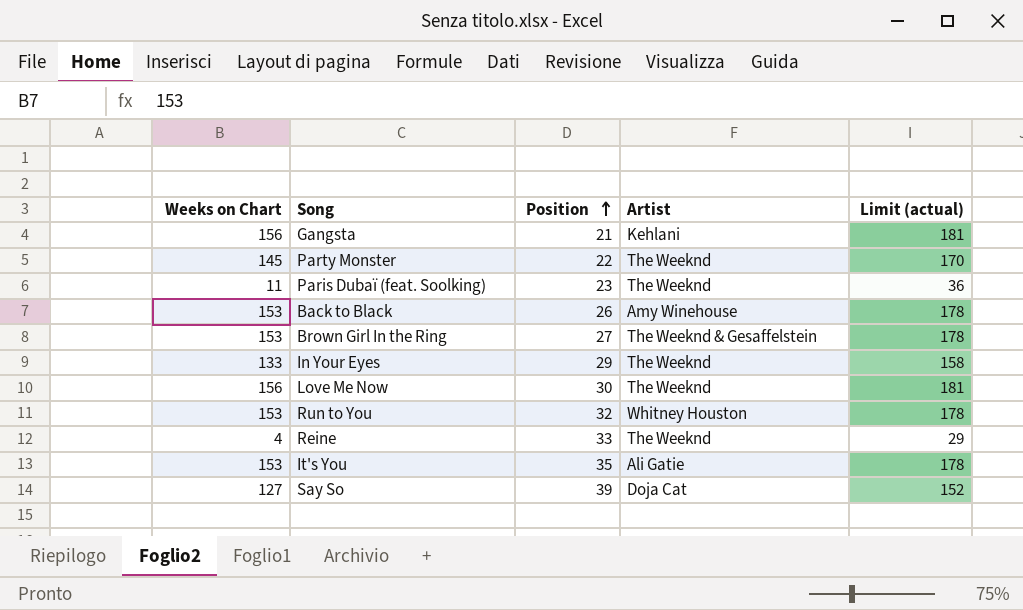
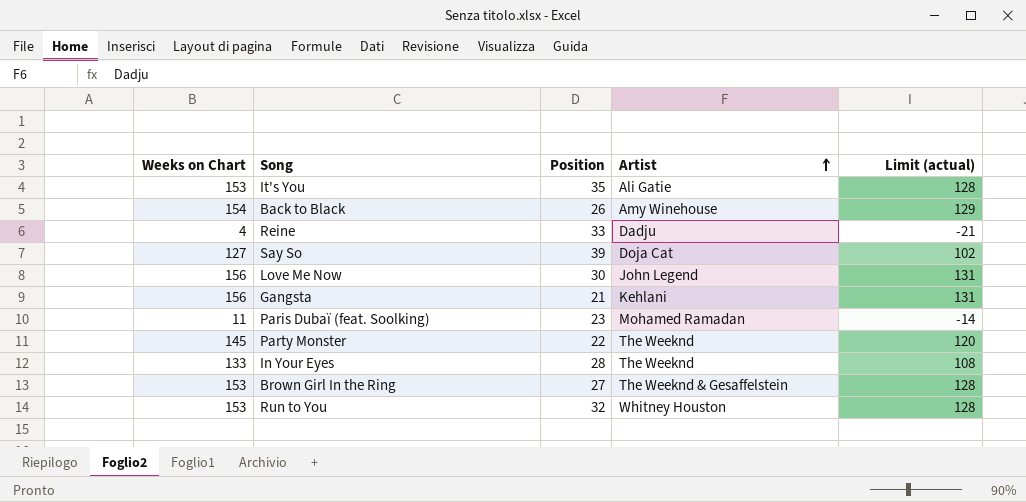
row order: Position ascending -> Artist ascending
column Limit (actual) | formula: [Weeks on Chart] + 25 -> [Weeks on Chart] - 25
Back to Black | Weeks on Chart: 153 -> 154
Reine | Artist: The Weeknd -> Dadju
Love Me Now | Artist: The Weeknd -> John Legend
Paris Dubaï (feat. Soolking) | Artist: The Weeknd -> Mohamed Ramadan
In Your Eyes | Position: 29 -> 28

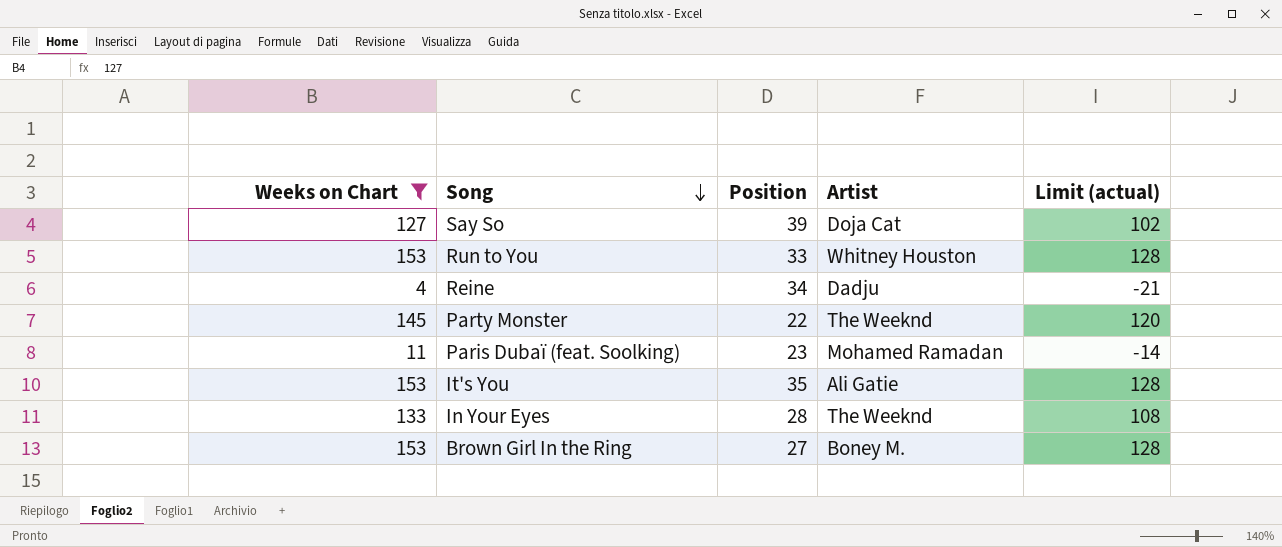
filter: none -> Weeks on Chart <= 153
row order: Artist ascending -> Song descending
Run to You | Position: 32 -> 33
Reine | Position: 33 -> 34
Brown Girl In the Ring | Artist: The Weeknd & Gesaffelstein -> Boney M.

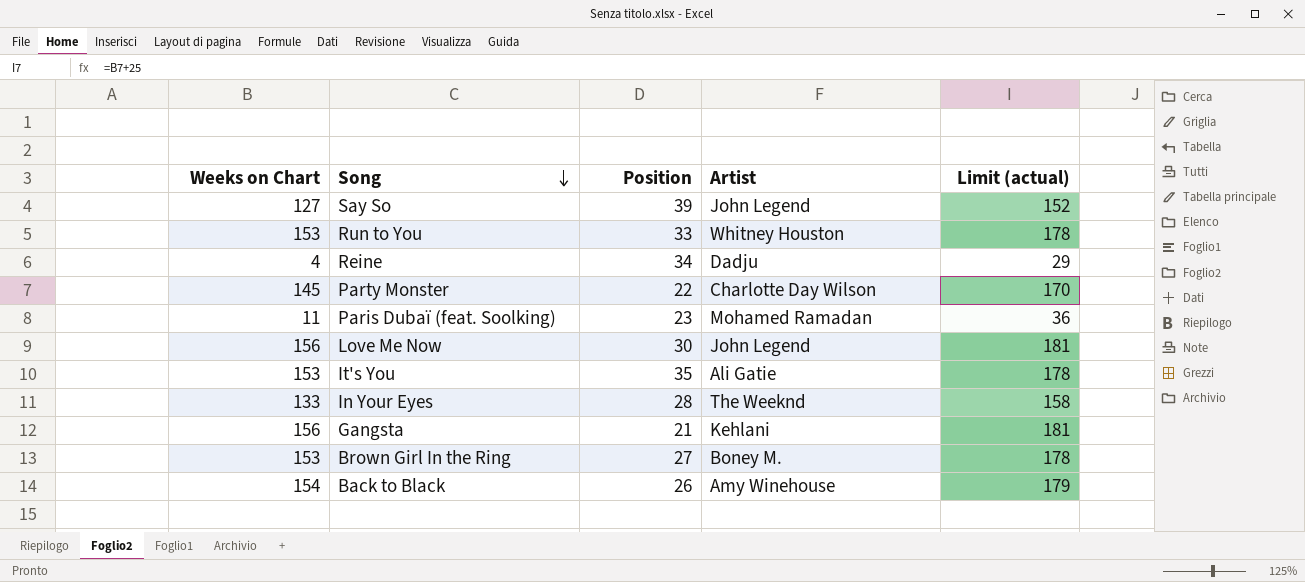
filter: Weeks on Chart <= 153 -> none
column Limit (actual) | formula: [Weeks on Chart] - 25 -> [Weeks on Chart] + 25
Say So | Artist: Doja Cat -> John Legend
Party Monster | Artist: The Weeknd -> Charlotte Day Wilson

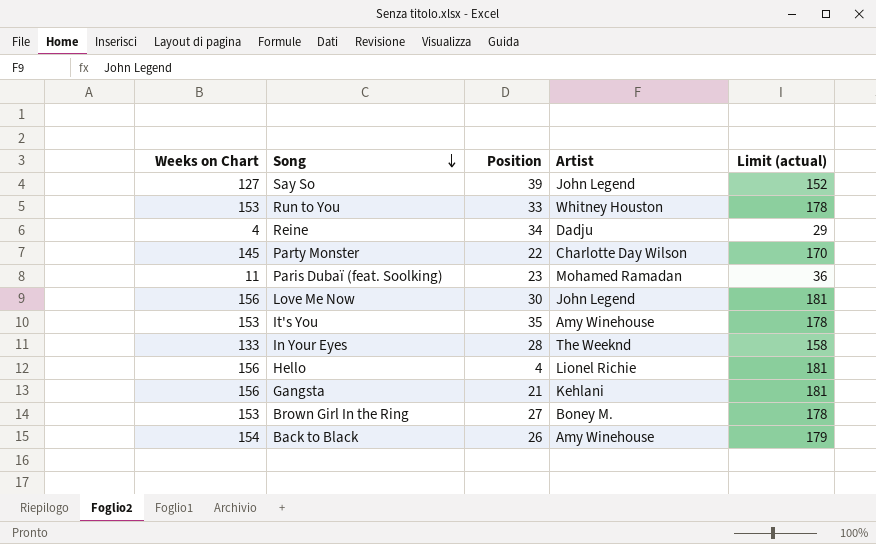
It's You | Artist: Ali Gatie -> Amy Winehouse
row Hello: none -> 156 | 4 | Lionel Richie | 181

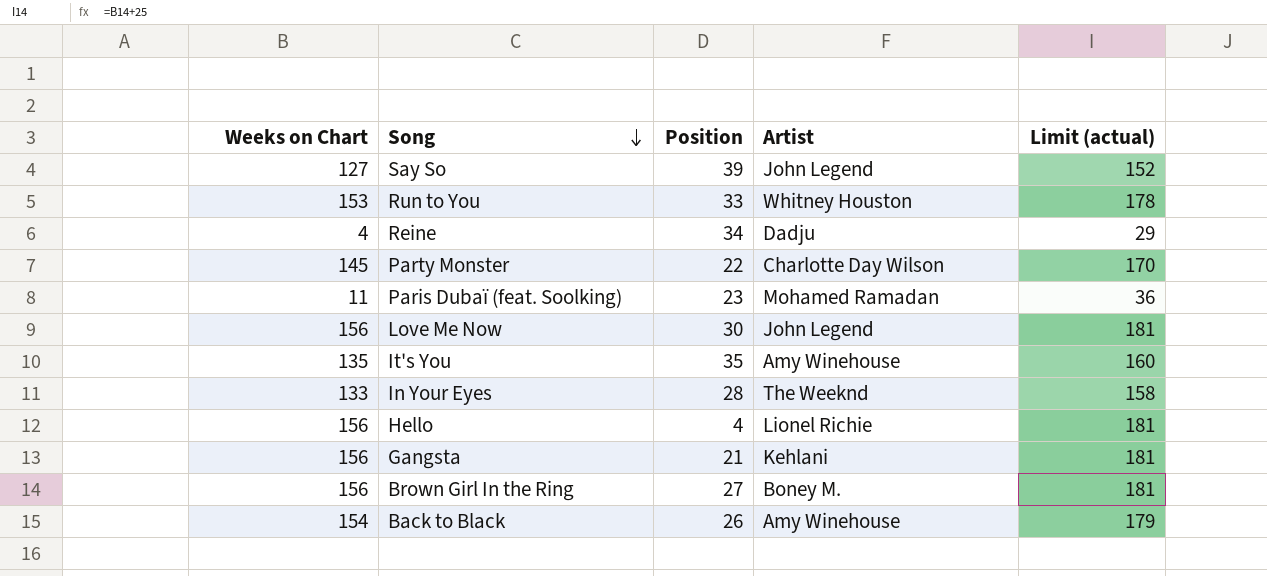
It's You | Weeks on Chart: 153 -> 135
It's You | Limit (actual): 178 -> 160
Brown Girl In the Ring | Weeks on Chart: 153 -> 156
Brown Girl In the Ring | Limit (actual): 178 -> 181

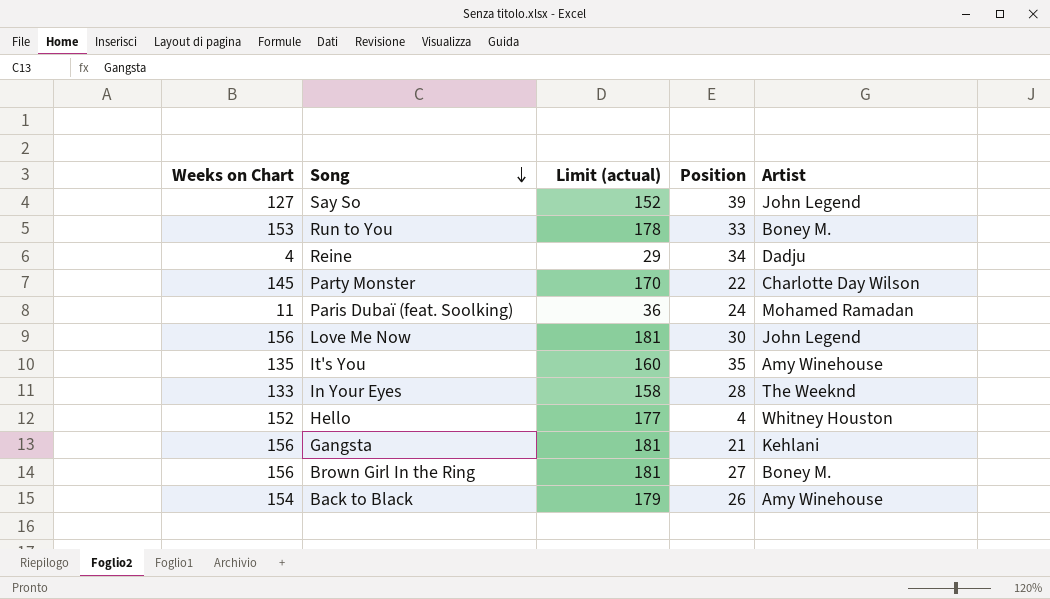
column Limit (actual) | position: 5 -> 3
Run to You | Artist: Whitney Houston -> Boney M.
Paris Dubaï (feat. Soolking) | Position: 23 -> 24
Hello | Weeks on Chart: 156 -> 152
Hello | Limit (actual): 181 -> 177
Hello | Artist: Lionel Richie -> Whitney Houston

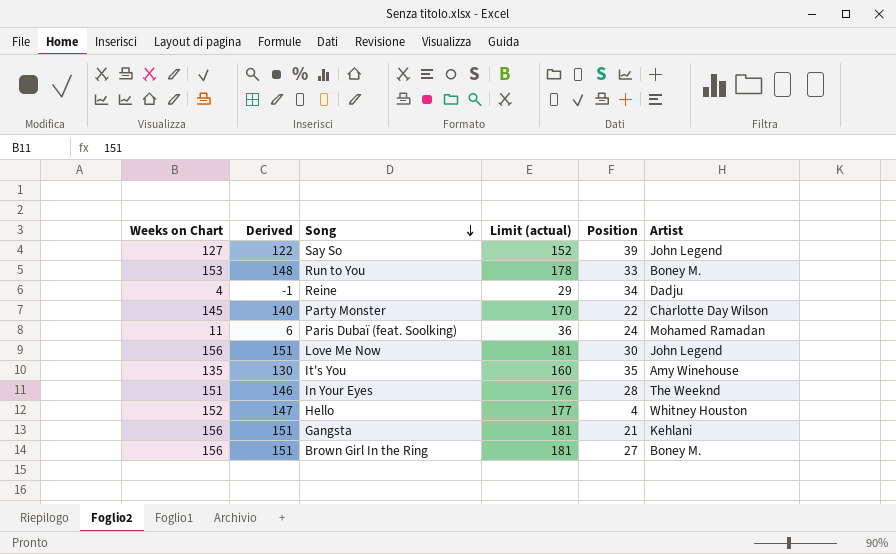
column Derived | formula: none -> [Weeks on Chart] - 5
row Back to Black: 154 | 179 | 26 | Amy Winehouse -> none
In Your Eyes | Weeks on Chart: 133 -> 151
In Your Eyes | Limit (actual): 158 -> 176

